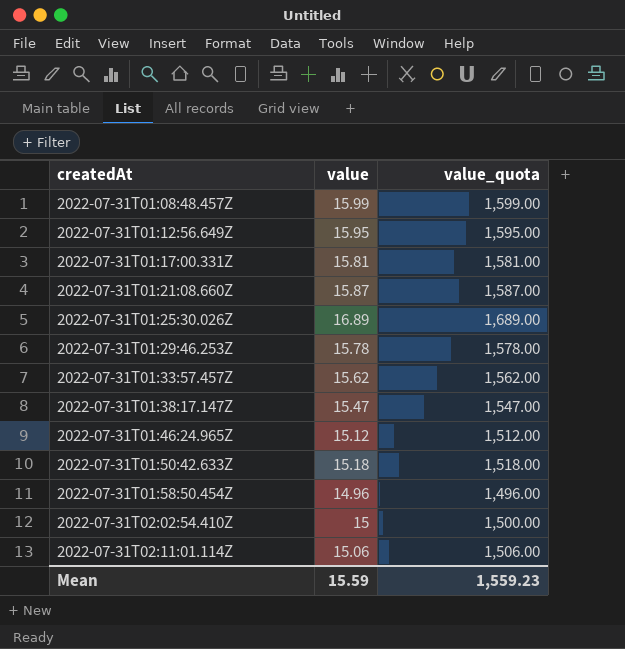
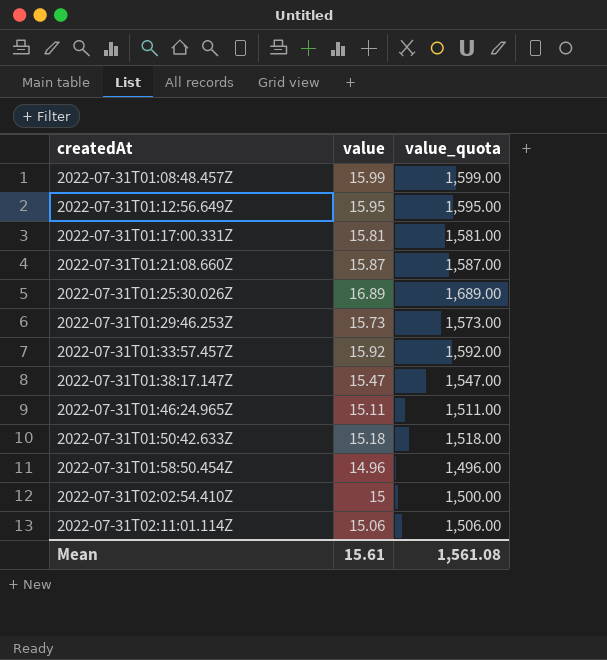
2022-07-31T01:29:46.253Z | value: 15.78 -> 15.73
2022-07-31T01:29:46.253Z | value_quota: 1,578.00 -> 1,573.00
2022-07-31T01:33:57.457Z | value: 15.62 -> 15.92
2022-07-31T01:33:57.457Z | value_quota: 1,562.00 -> 1,592.00
2022-07-31T01:46:24.965Z | value: 15.12 -> 15.11
2022-07-31T01:46:24.965Z | value_quota: 1,512.00 -> 1,511.00
Mean | value: 15.59 -> 15.61
Mean | value_quota: 1,559.23 -> 1,561.08

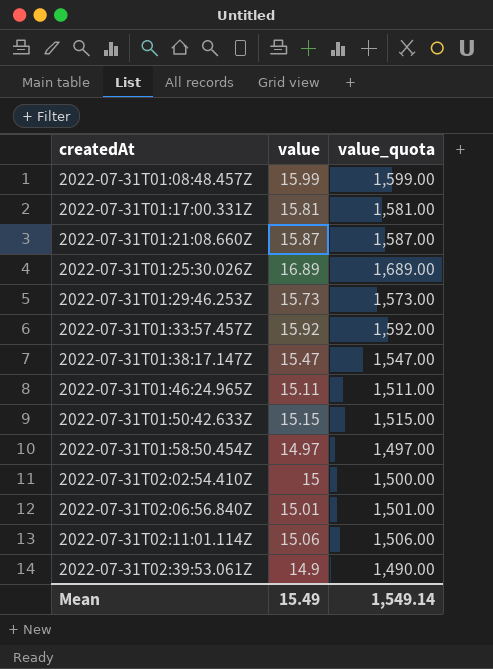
row 2022-07-31T01:12:56.649Z: 15.95 | 1,595.00 -> none
2022-07-31T01:50:42.633Z | value: 15.18 -> 15.15
2022-07-31T01:50:42.633Z | value_quota: 1,518.00 -> 1,515.00
2022-07-31T01:58:50.454Z | value: 14.96 -> 14.97
2022-07-31T01:58:50.454Z | value_quota: 1,496.00 -> 1,497.00
row 2022-07-31T02:06:56.840Z: none -> 15.01 | 1,501.00
row 2022-07-31T02:39:53.061Z: none -> 14.9 | 1,490.00
Mean | value: 15.61 -> 15.49
Mean | value_quota: 1,561.08 -> 1,549.14

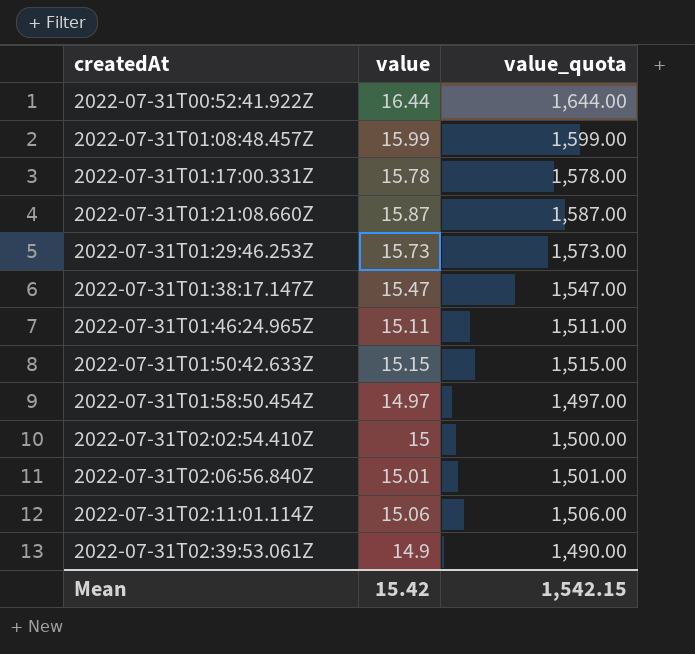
row 2022-07-31T01:25:30.026Z: 16.89 | 1,689.00 -> none
row 2022-07-31T01:33:57.457Z: 15.92 | 1,592.00 -> none
row 2022-07-31T00:52:41.922Z: none -> 16.44 | 1,644.00
2022-07-31T01:17:00.331Z | value: 15.81 -> 15.78
2022-07-31T01:17:00.331Z | value_quota: 1,581.00 -> 1,578.00
Mean | value: 15.49 -> 15.42
Mean | value_quota: 1,549.14 -> 1,542.15

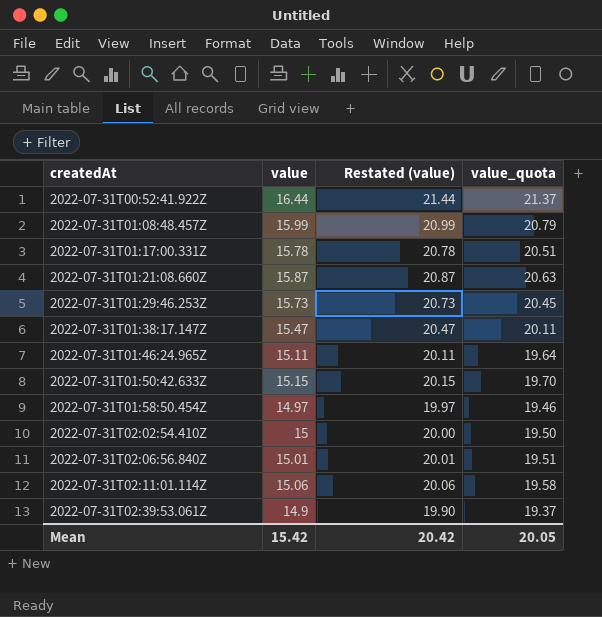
column Restated (value) | formula: none -> [value] + 5
column value_quota | formula: [value] * 100 -> [value] * 1.3
Mean | value_quota: 1,542.15 -> 20.05

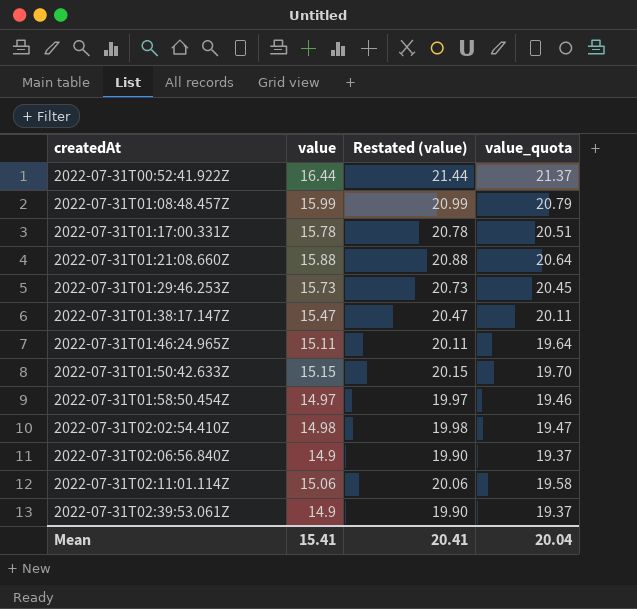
2022-07-31T01:21:08.660Z | value: 15.87 -> 15.88
2022-07-31T01:21:08.660Z | Restated (value): 20.87 -> 20.88
2022-07-31T01:21:08.660Z | value_quota: 20.63 -> 20.64
2022-07-31T02:02:54.410Z | value: 15 -> 14.98
2022-07-31T02:02:54.410Z | Restated (value): 20.00 -> 19.98
2022-07-31T02:02:54.410Z | value_quota: 19.50 -> 19.47
2022-07-31T02:06:56.840Z | value: 15.01 -> 14.9
2022-07-31T02:06:56.840Z | Restated (value): 20.01 -> 19.90
2022-07-31T02:06:56.840Z | value_quota: 19.51 -> 19.37
Mean | value: 15.42 -> 15.41
Mean | Restated (value): 20.42 -> 20.41
Mean | value_quota: 20.05 -> 20.04

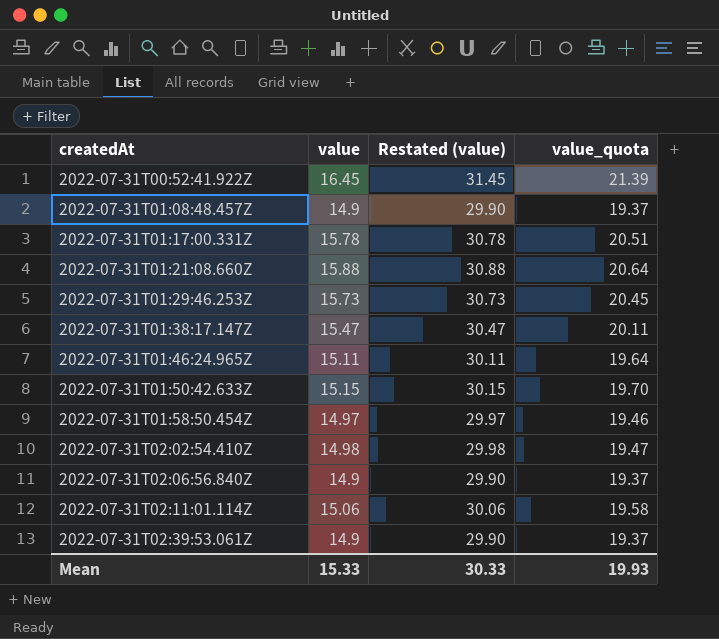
column Restated (value) | formula: [value] + 5 -> [value] + 15
2022-07-31T00:52:41.922Z | value: 16.44 -> 16.45
2022-07-31T00:52:41.922Z | value_quota: 21.37 -> 21.39
2022-07-31T01:08:48.457Z | value: 15.99 -> 14.9
2022-07-31T01:08:48.457Z | value_quota: 20.79 -> 19.37
Mean | value: 15.41 -> 15.33
Mean | Restated (value): 20.41 -> 30.33
Mean | value_quota: 20.04 -> 19.93

